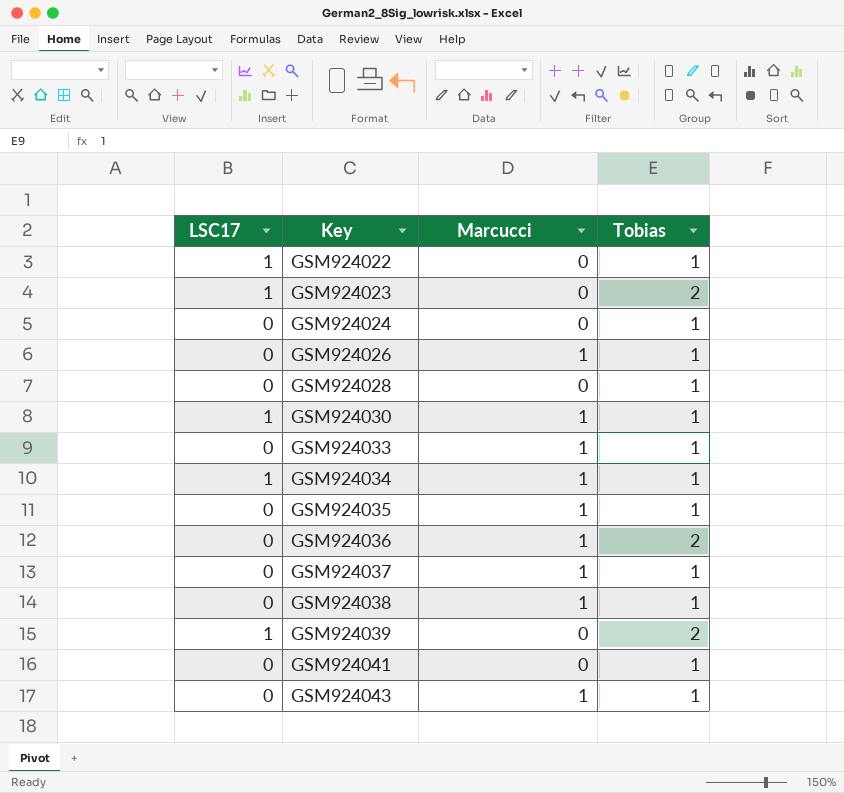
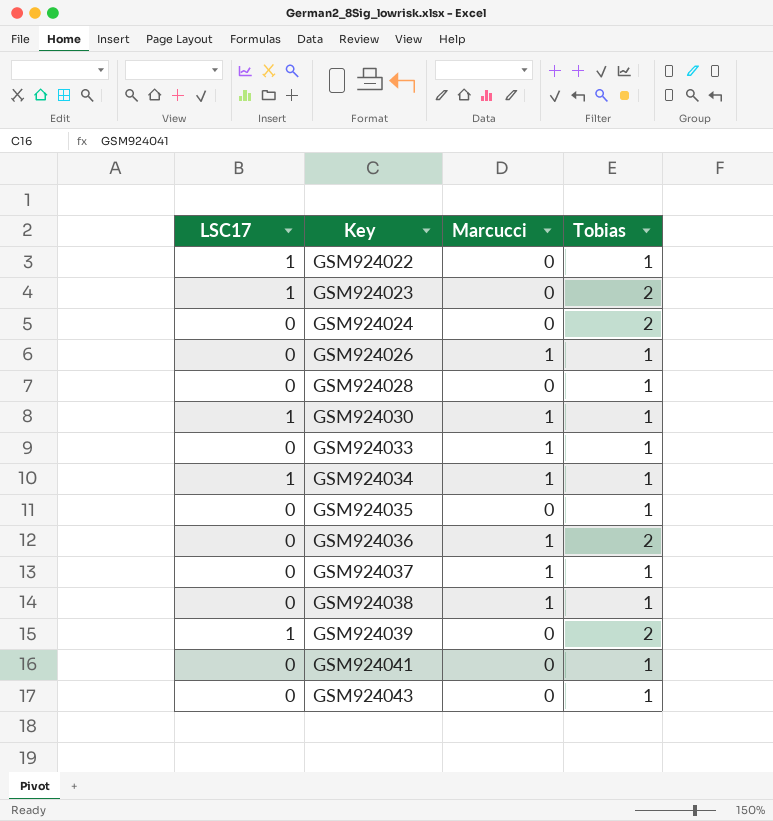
GSM924024 | Tobias: 1 -> 2
GSM924035 | Marcucci: 1 -> 0
GSM924043 | Marcucci: 1 -> 0

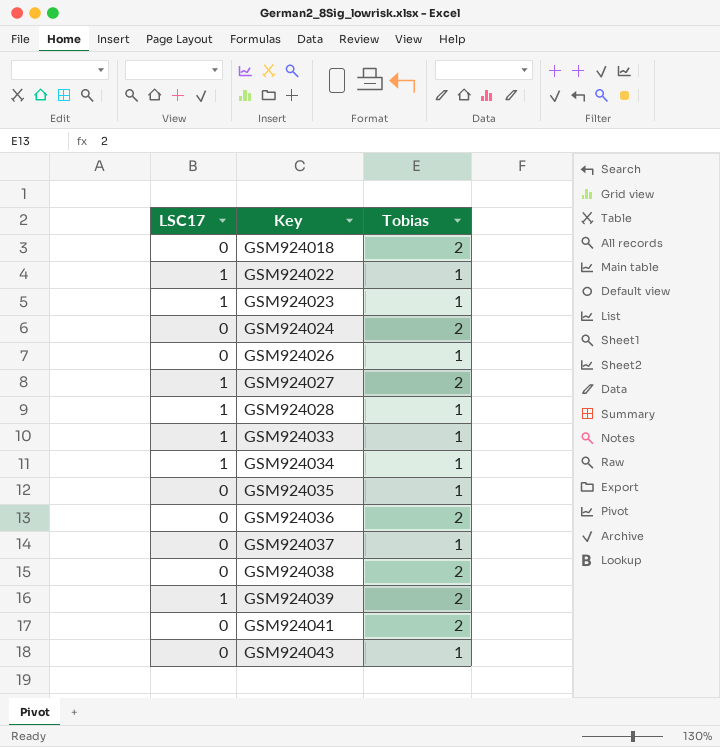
column Marcucci | position: 3 -> none
row GSM924030: 1 | 1 | 1 -> none
row GSM924018: none -> 0 | 2
GSM924023 | Tobias: 2 -> 1
row GSM924027: none -> 1 | 2
GSM924028 | LSC17: 0 -> 1
GSM924033 | LSC17: 0 -> 1
GSM924038 | Tobias: 1 -> 2
GSM924041 | Tobias: 1 -> 2

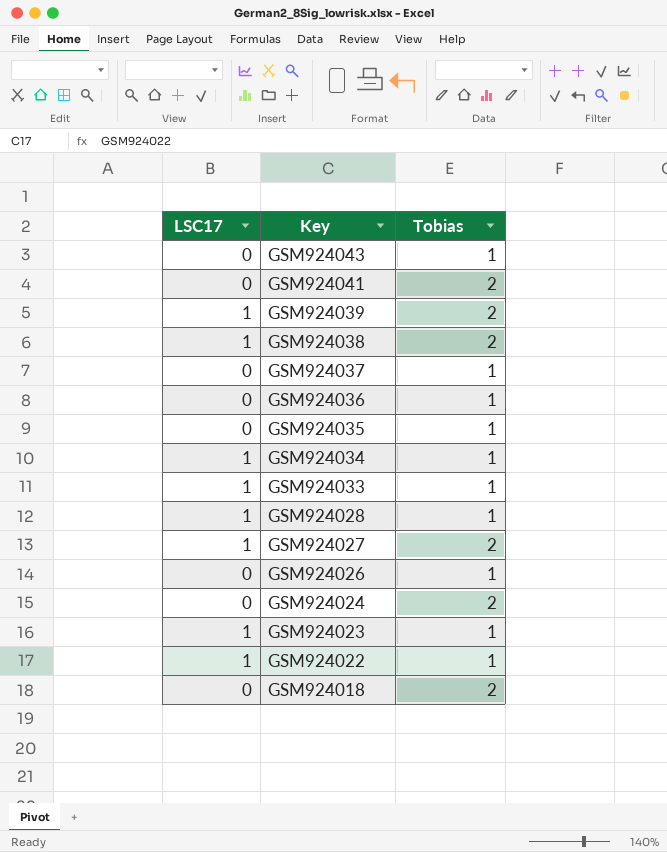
row order: Key ascending -> Key descending
GSM924038 | LSC17: 0 -> 1
GSM924036 | Tobias: 2 -> 1

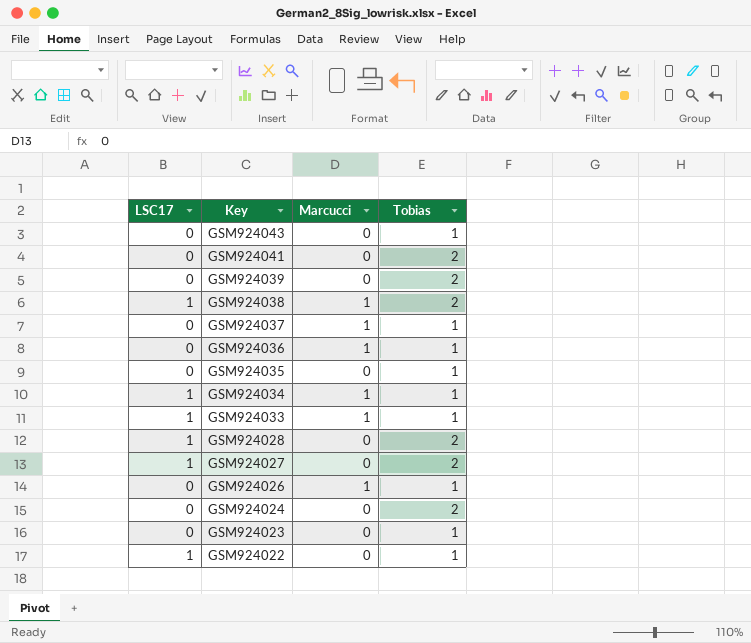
column Marcucci | position: none -> 3
row GSM924018: 0 | 2 -> none
GSM924039 | LSC17: 1 -> 0
GSM924028 | Tobias: 1 -> 2
GSM924023 | LSC17: 1 -> 0

